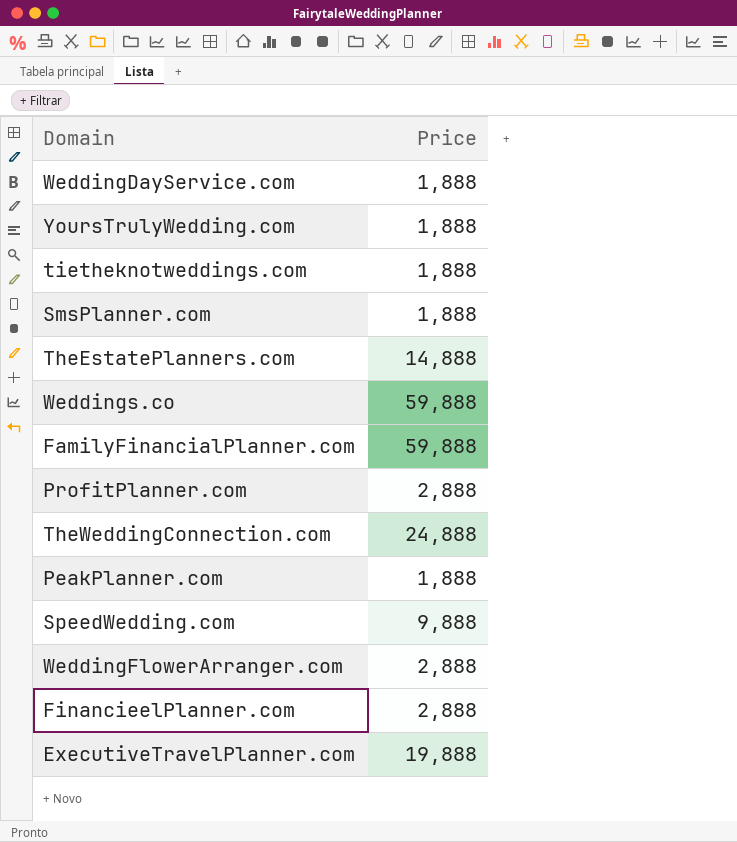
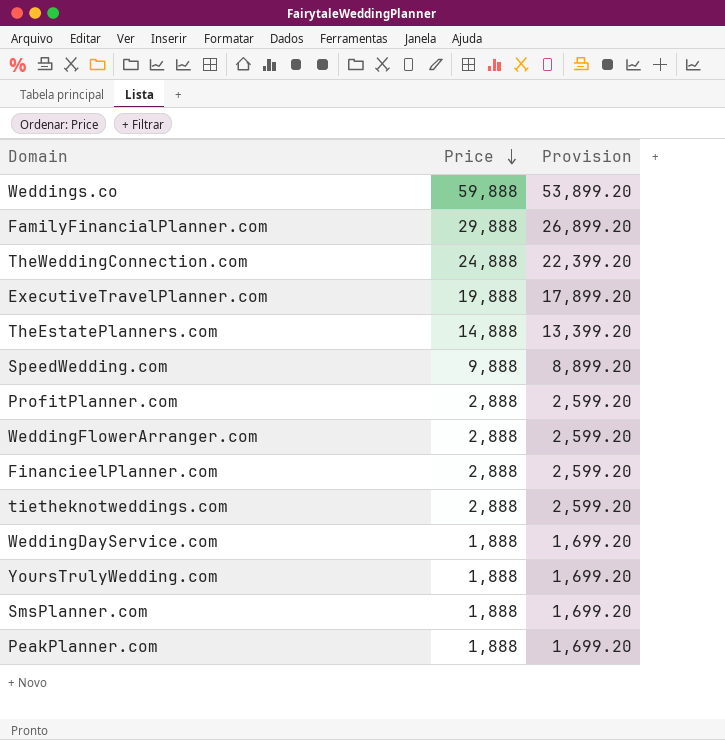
row order: none -> Price descending
column Provision | formula: none -> [Price] * 0.9
FamilyFinancialPlanner.com | Price: 59,888 -> 29,888
tietheknotweddings.com | Price: 1,888 -> 2,888

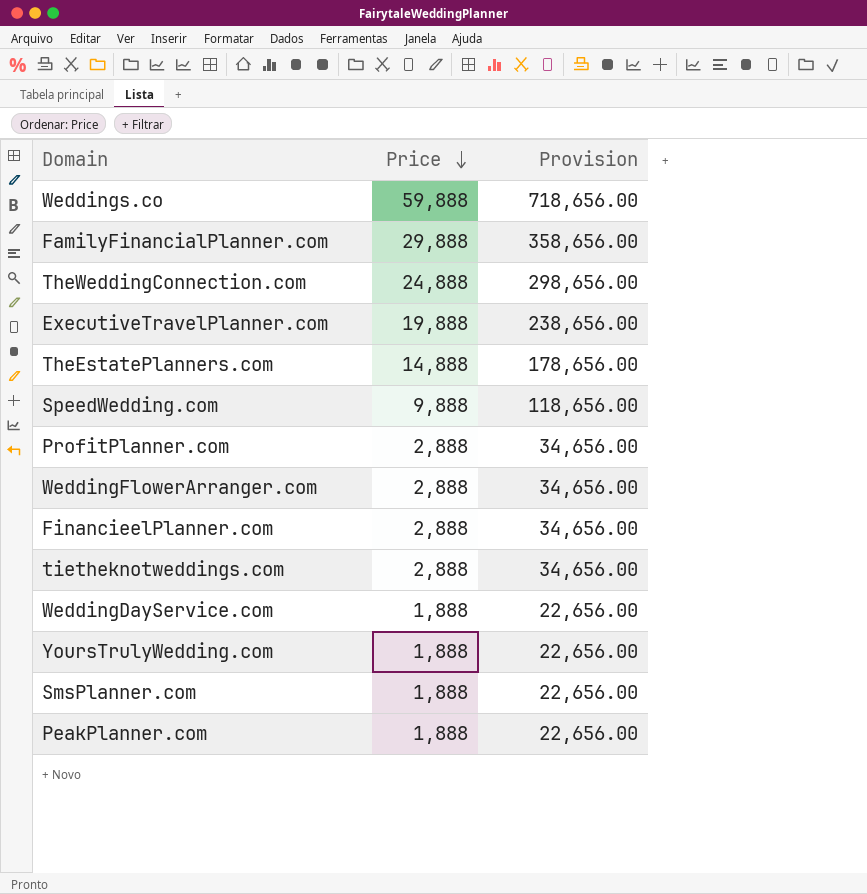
column Provision | formula: [Price] * 0.9 -> [Price] * 12

